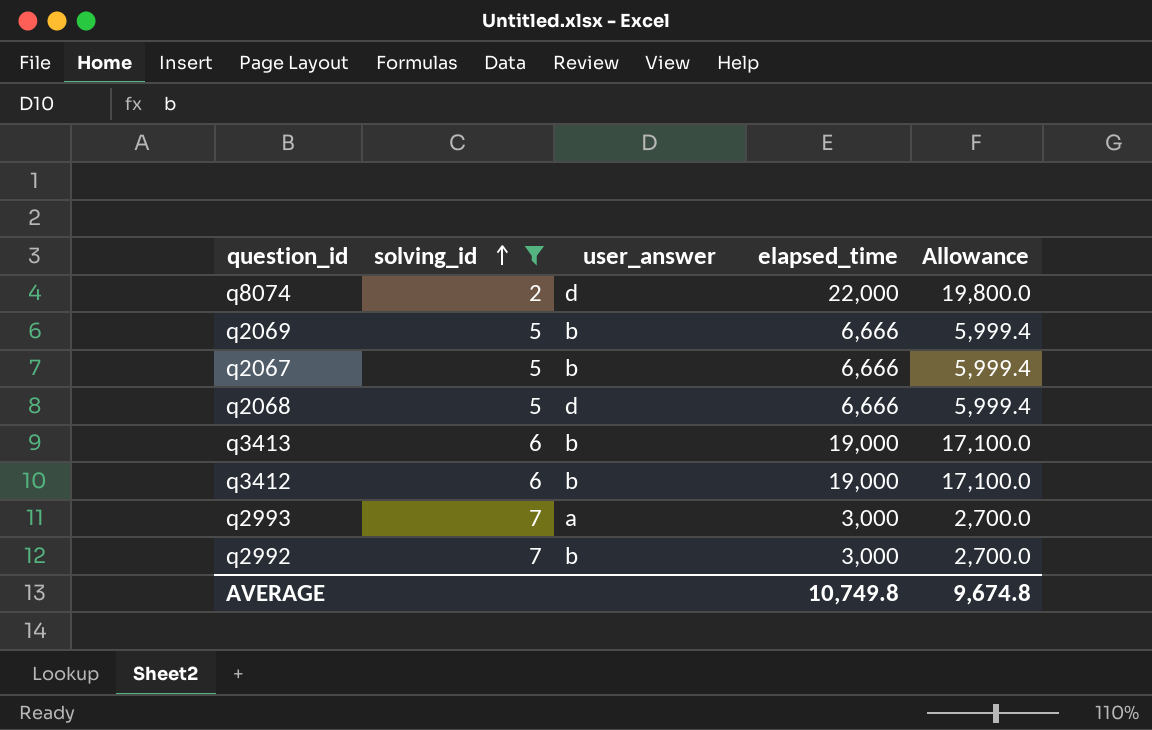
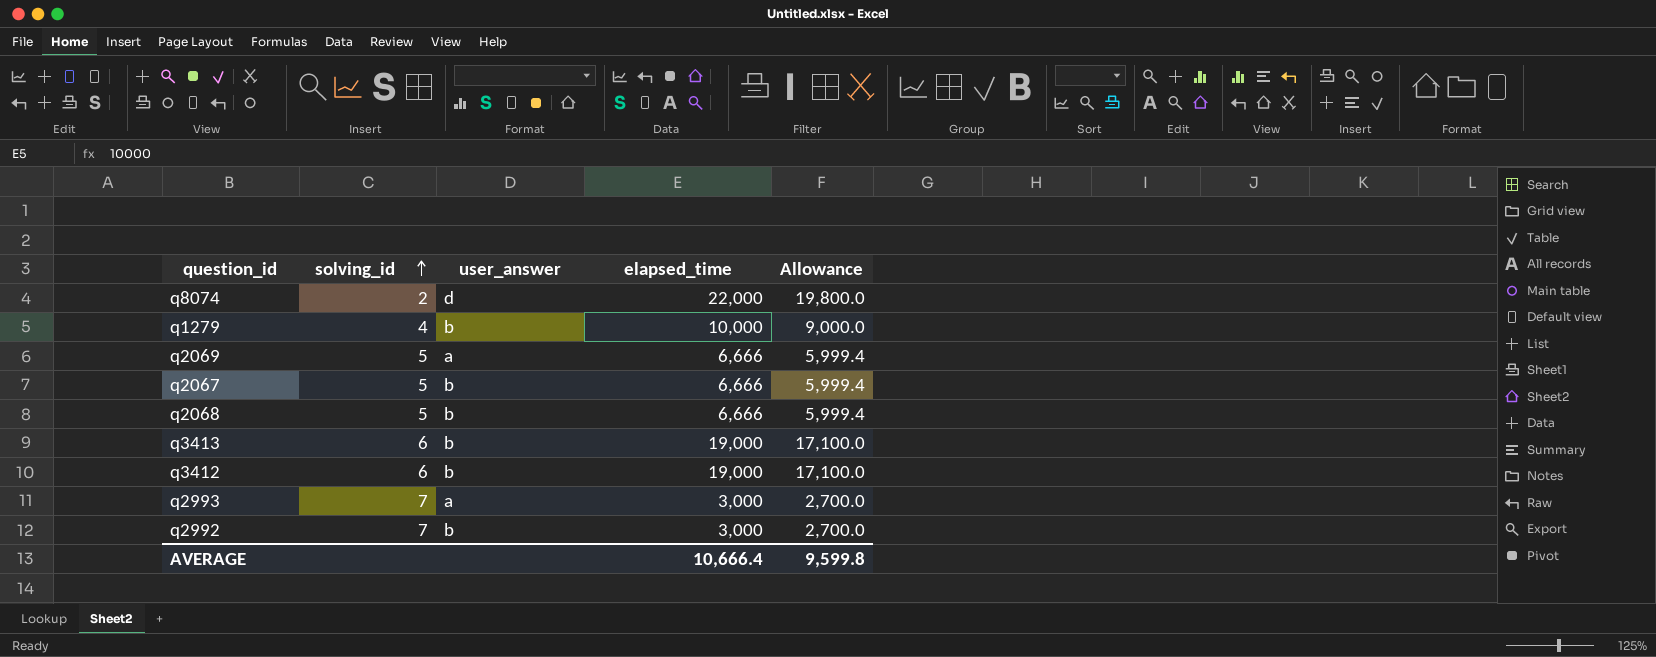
filter: solving_id != 4 -> none
q2069 | user_answer: b -> a
q2068 | user_answer: d -> b
AVERAGE | elapsed_time: 10,749.8 -> 10,666.4
AVERAGE | Allowance: 9,674.8 -> 9,599.8

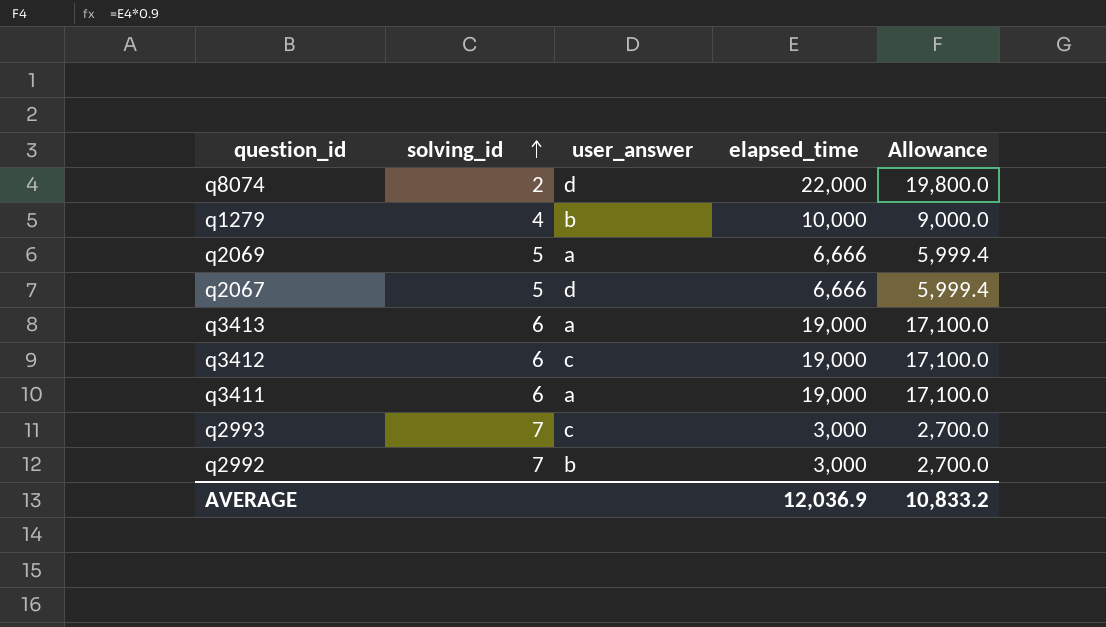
row q2068: 5 | b | 6,666 | 5,999.4 -> none
q2067 | user_answer: b -> d
q3413 | user_answer: b -> a
q3412 | user_answer: b -> c
row q3411: none -> 6 | a | 19,000 | 17,100.0
q2993 | user_answer: a -> c
AVERAGE | elapsed_time: 10,666.4 -> 12,036.9
AVERAGE | Allowance: 9,599.8 -> 10,833.2

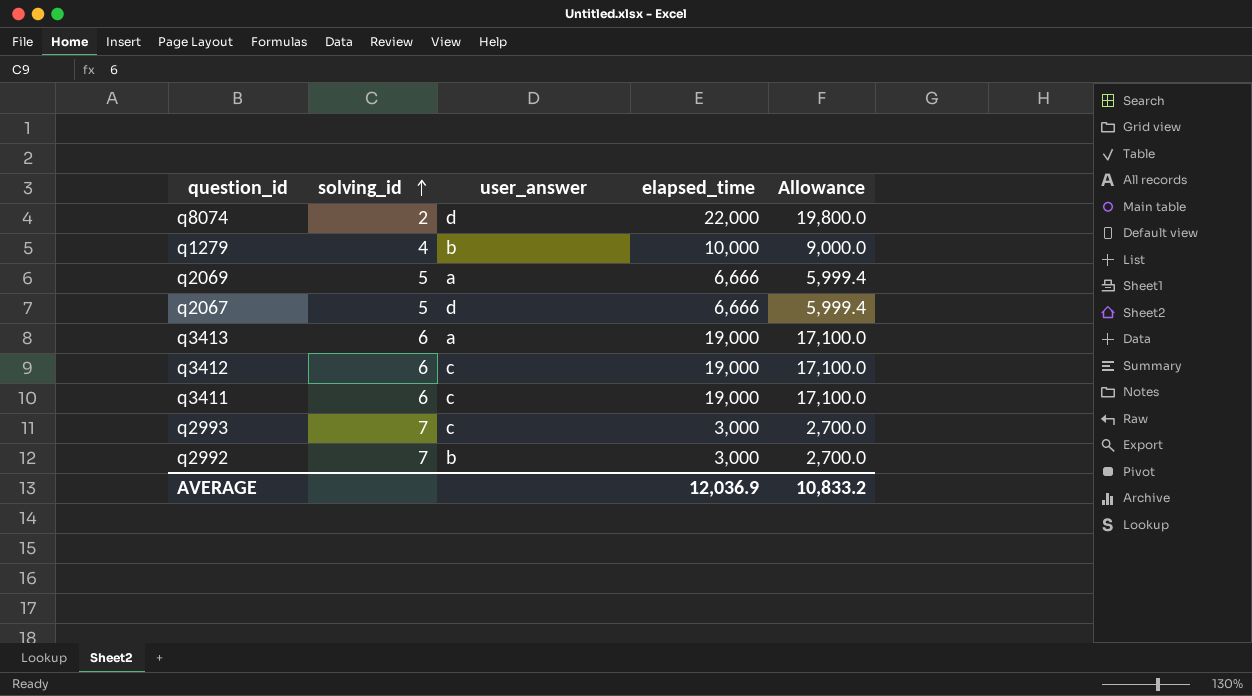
q3411 | user_answer: a -> c

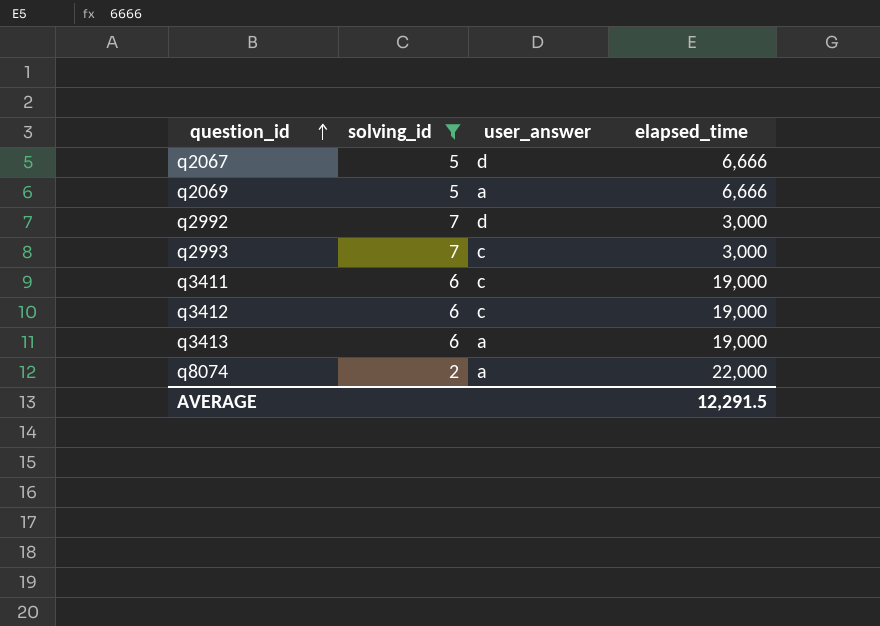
filter: none -> solving_id != 4
row order: solving_id ascending -> question_id ascending
column Allowance | formula: [elapsed_time] * 0.9 -> none
q2992 | user_answer: b -> d
q8074 | user_answer: d -> a
AVERAGE | elapsed_time: 12,036.9 -> 12,291.5

